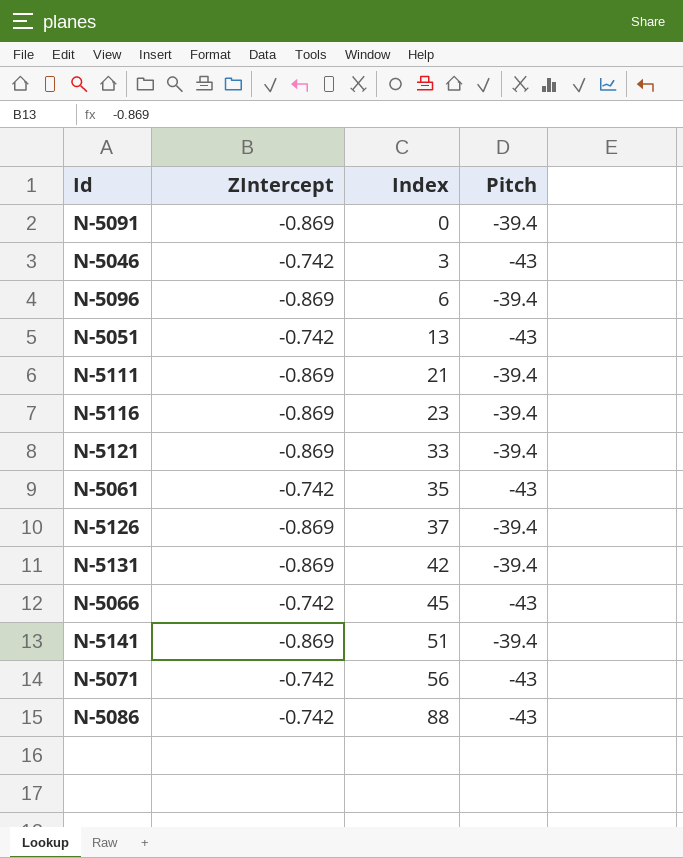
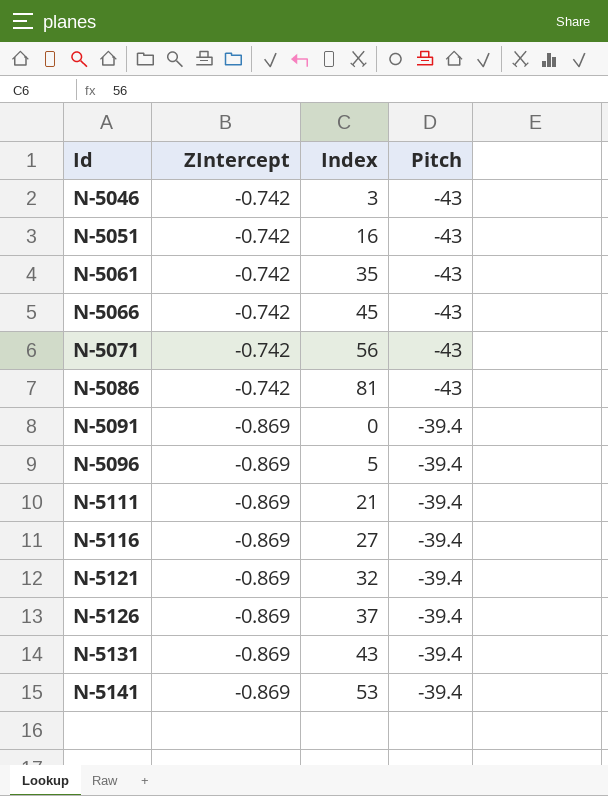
row order: Index ascending -> Id ascending
N-5051 | Index: 13 -> 16
N-5086 | Index: 88 -> 81
N-5096 | Index: 6 -> 5
N-5116 | Index: 23 -> 27
N-5121 | Index: 33 -> 32
N-5131 | Index: 42 -> 43
N-5141 | Index: 51 -> 53

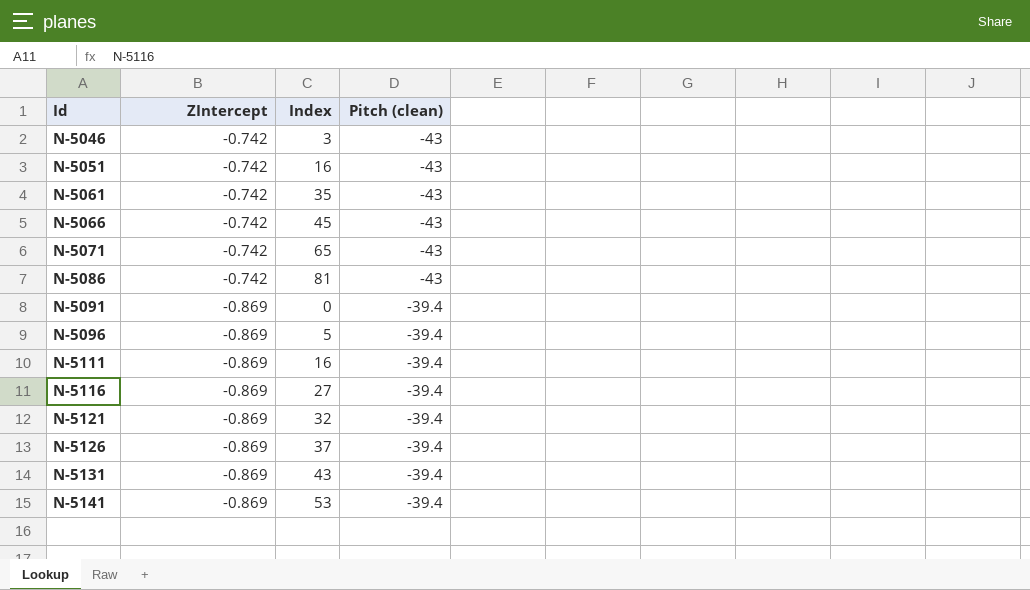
column name: Pitch -> Pitch (clean)
N-5071 | Index: 56 -> 65
N-5111 | Index: 21 -> 16

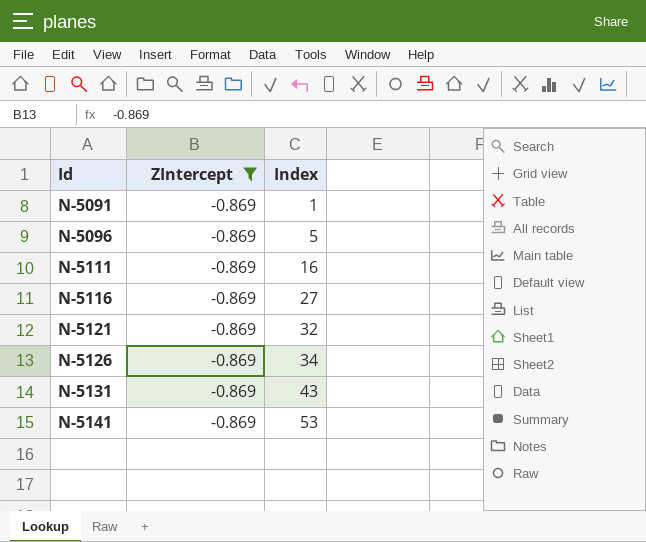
filter: none -> ZIntercept = -0.869
column Pitch (clean) | position: 4 -> none
N-5091 | Index: 0 -> 1
N-5126 | Index: 37 -> 34

